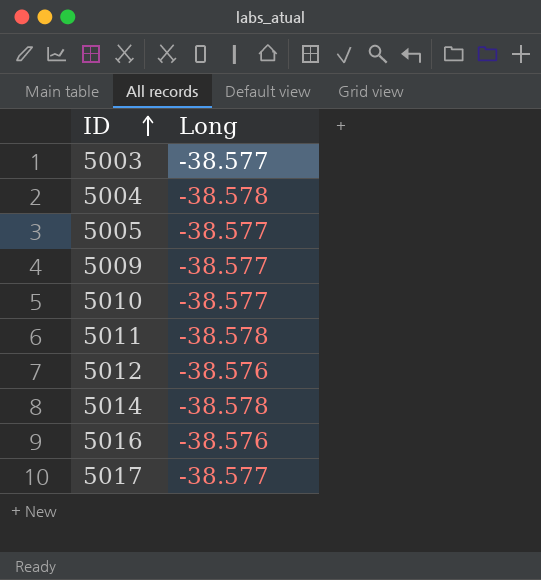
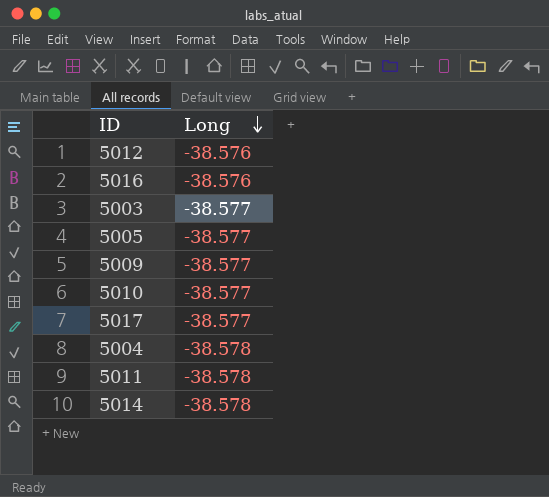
row order: ID ascending -> Long descending

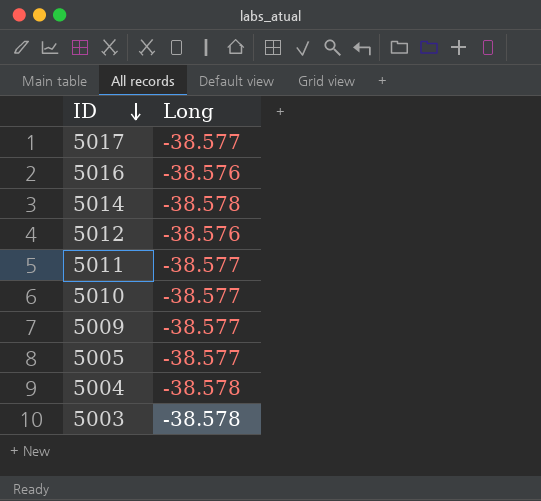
row order: Long descending -> ID descending
5011 | Long: -38.578 -> -38.577
5003 | Long: -38.577 -> -38.578

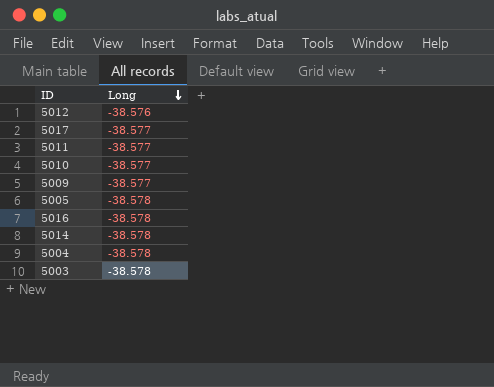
row order: ID descending -> Long descending
5005 | Long: -38.577 -> -38.578
5016 | Long: -38.576 -> -38.578

